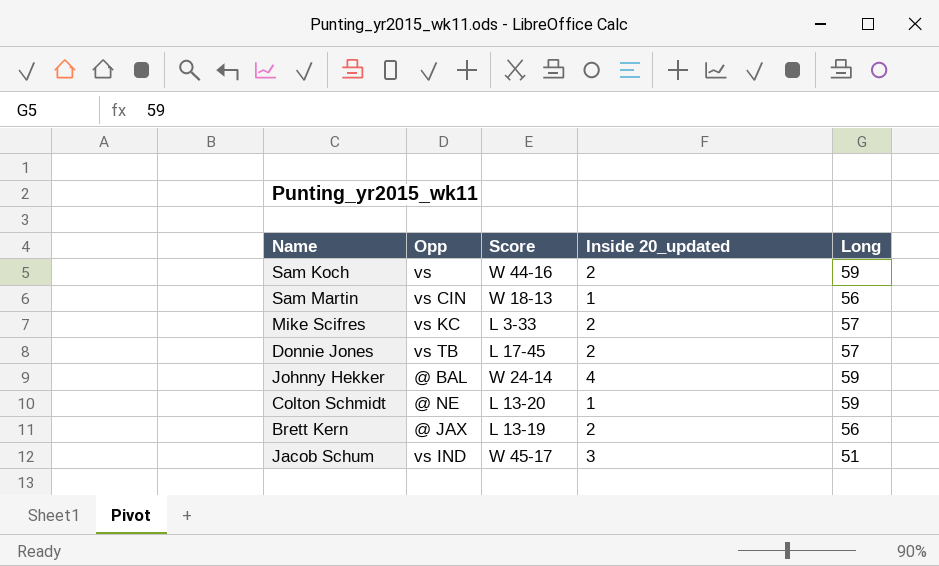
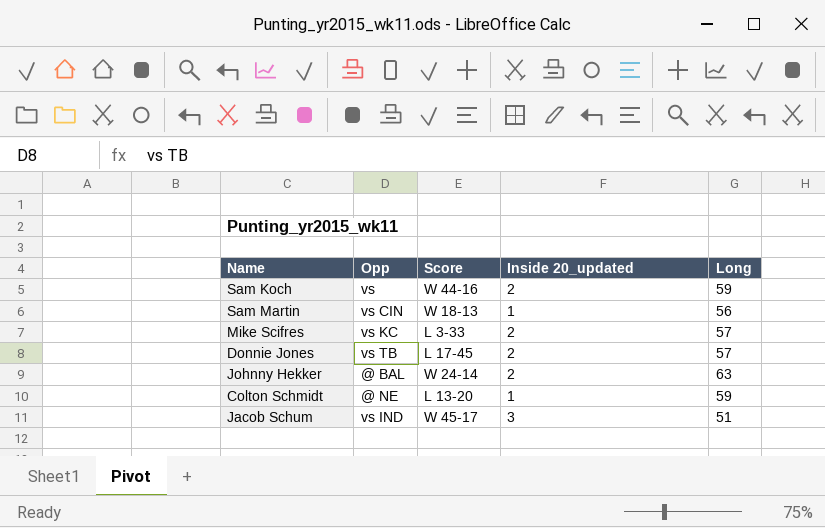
row Brett Kern: @ JAX | L 13-19 | 2 | 56 -> none
Johnny Hekker | Inside 20_updated: 4 -> 2
Johnny Hekker | Long: 59 -> 63

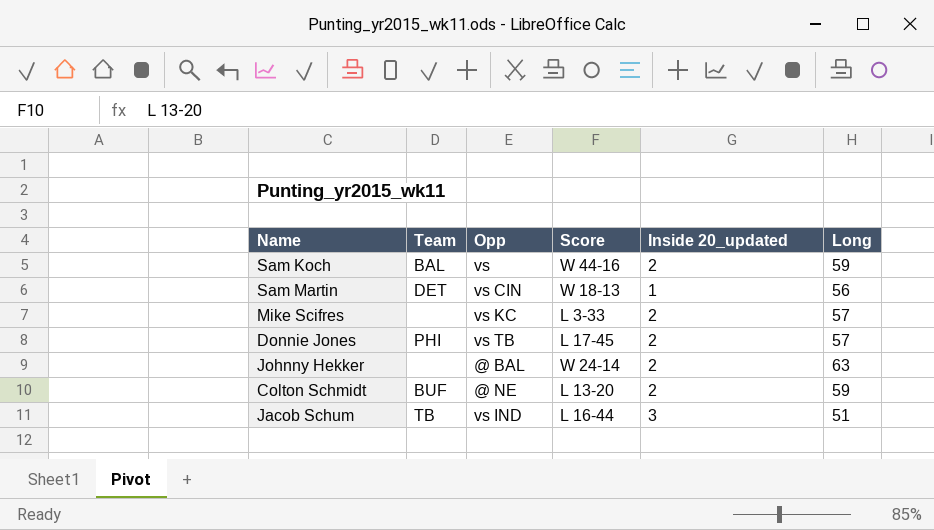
column Team | position: none -> 2
Colton Schmidt | Inside 20_updated: 1 -> 2
Jacob Schum | Score: W 45-17 -> L 16-44

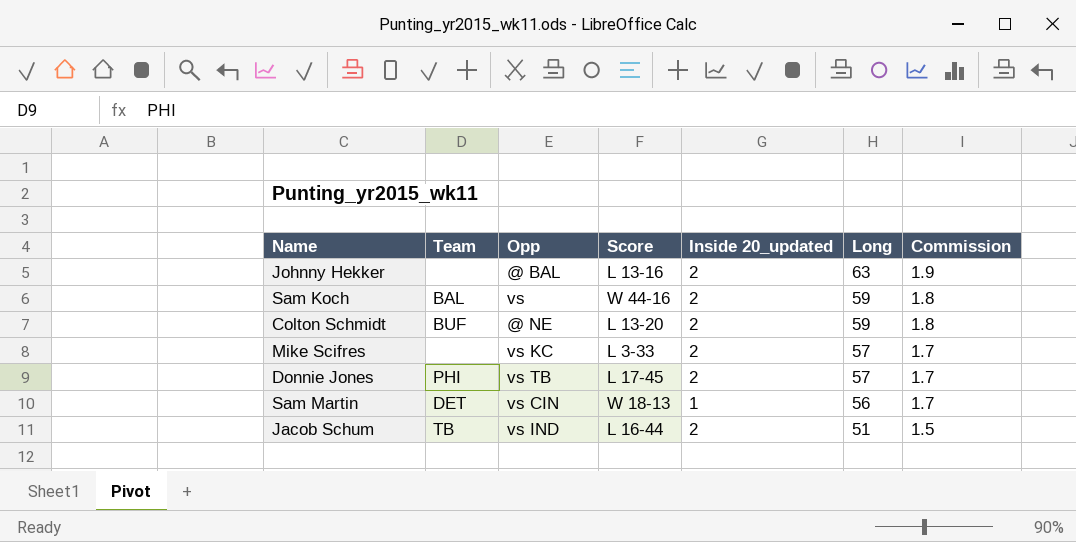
row order: none -> Long descending
column Commission | formula: none -> [Long] * 0.03
Johnny Hekker | Score: W 24-14 -> L 13-16
Jacob Schum | Inside 20_updated: 3 -> 2

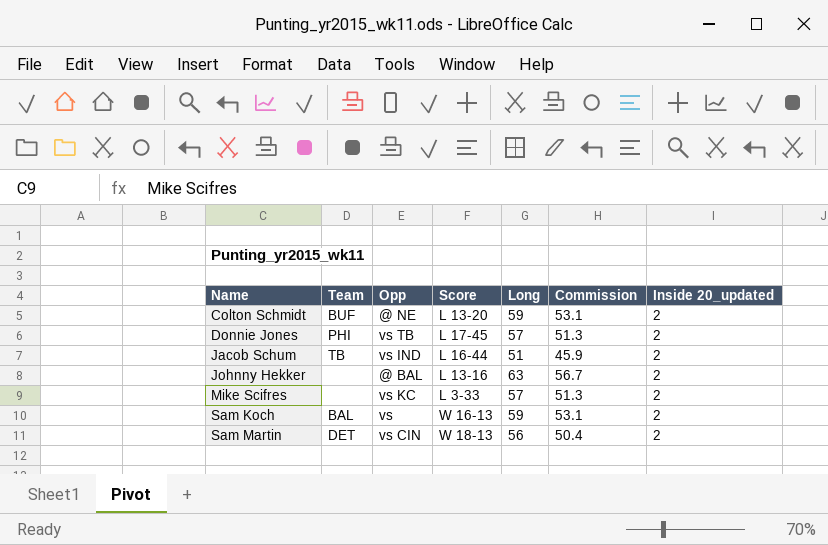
row order: Long descending -> Name ascending
column Commission | formula: [Long] * 0.03 -> [Long] * 0.9
column Inside 20_updated | position: 5 -> 7
Sam Koch | Score: W 44-16 -> W 16-13
Sam Martin | Inside 20_updated: 1 -> 2

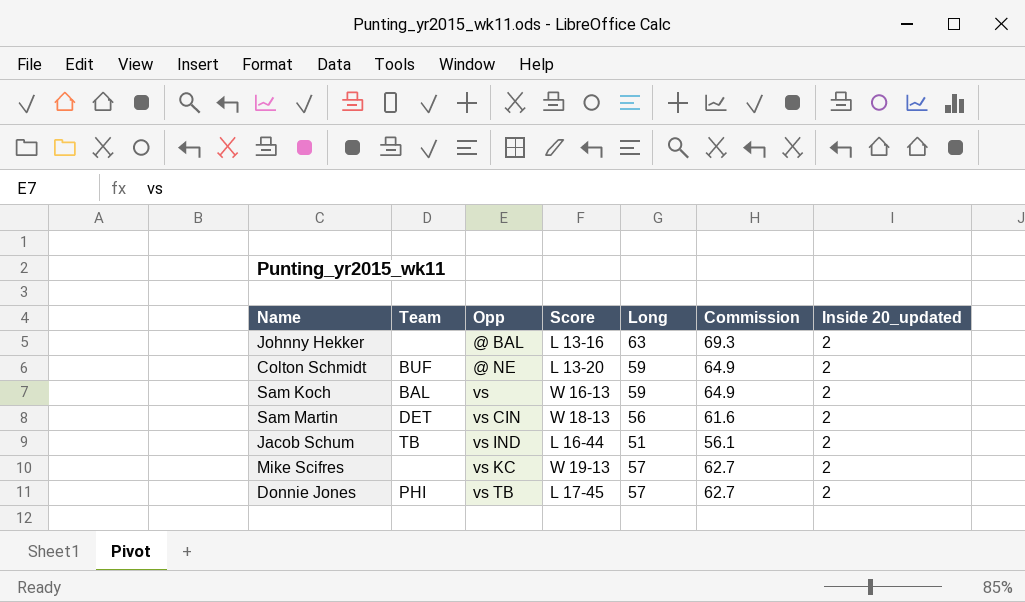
row order: Name ascending -> Opp ascending
column Commission | formula: [Long] * 0.9 -> [Long] * 1.1
Mike Scifres | Score: L 3-33 -> W 19-13

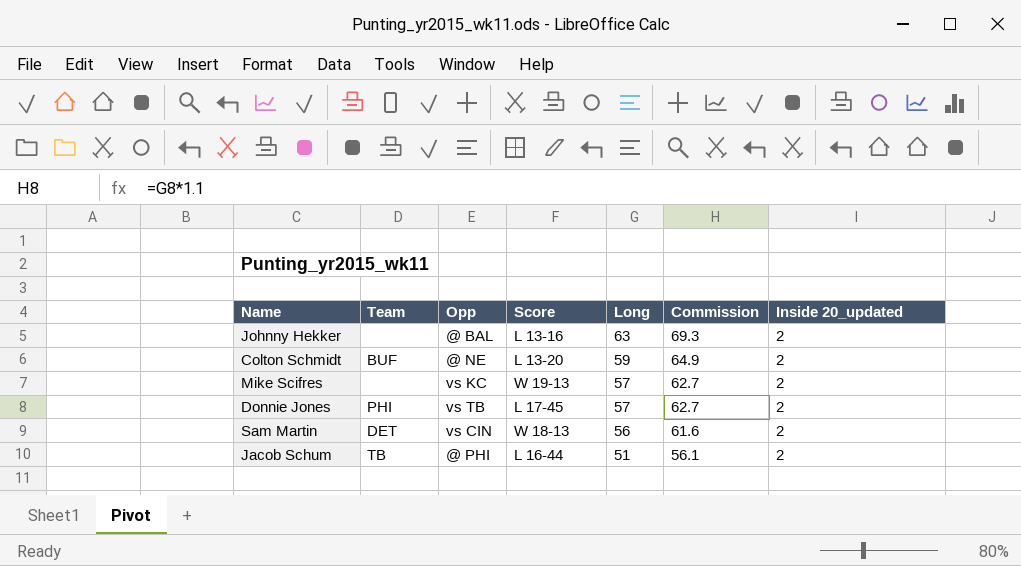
row order: Opp ascending -> Long descending
row Sam Koch: BAL | vs | W 16-13 | 59 | 64.9 | 2 -> none
Jacob Schum | Opp: vs IND -> @ PHI

